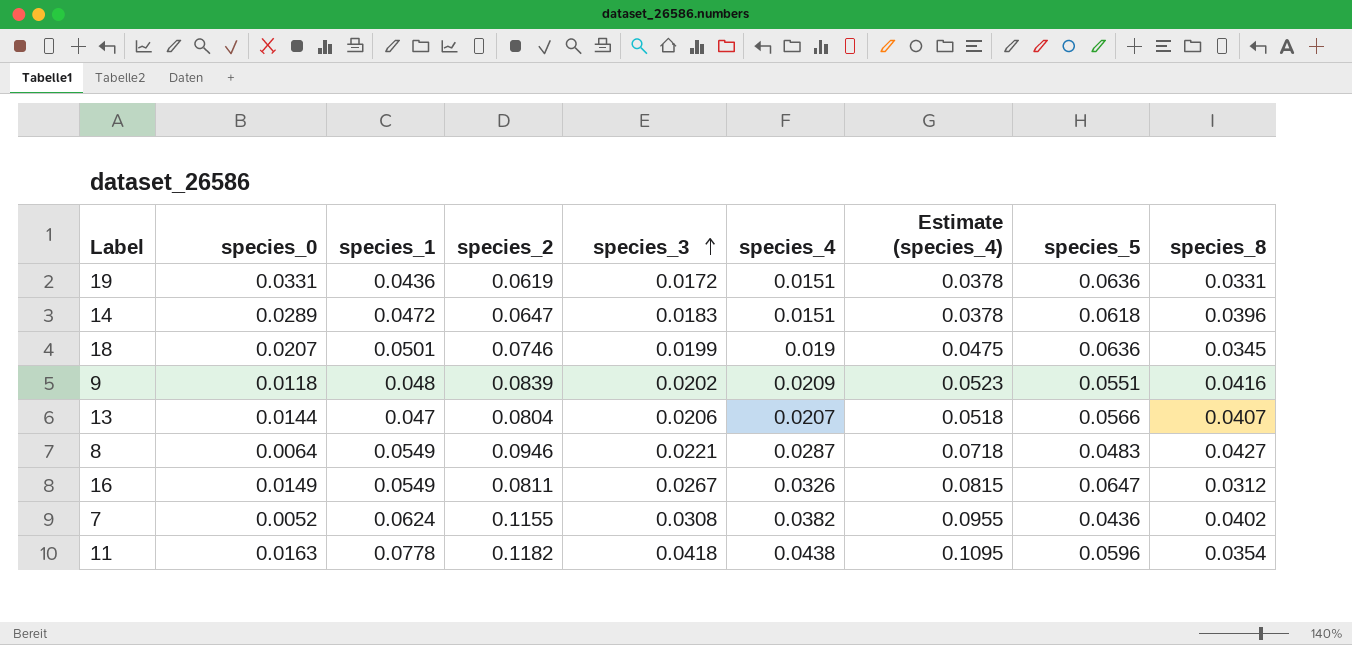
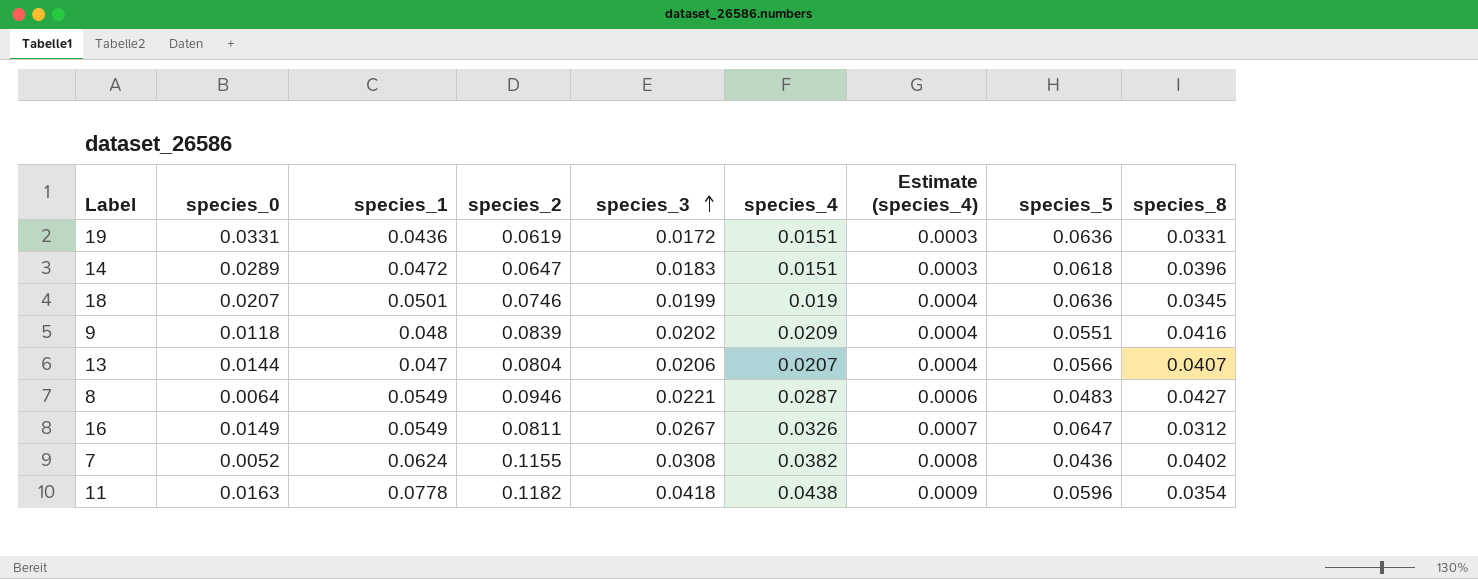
column Estimate (species_4) | formula: [species_4] * 2.5 -> [species_4] * 0.02

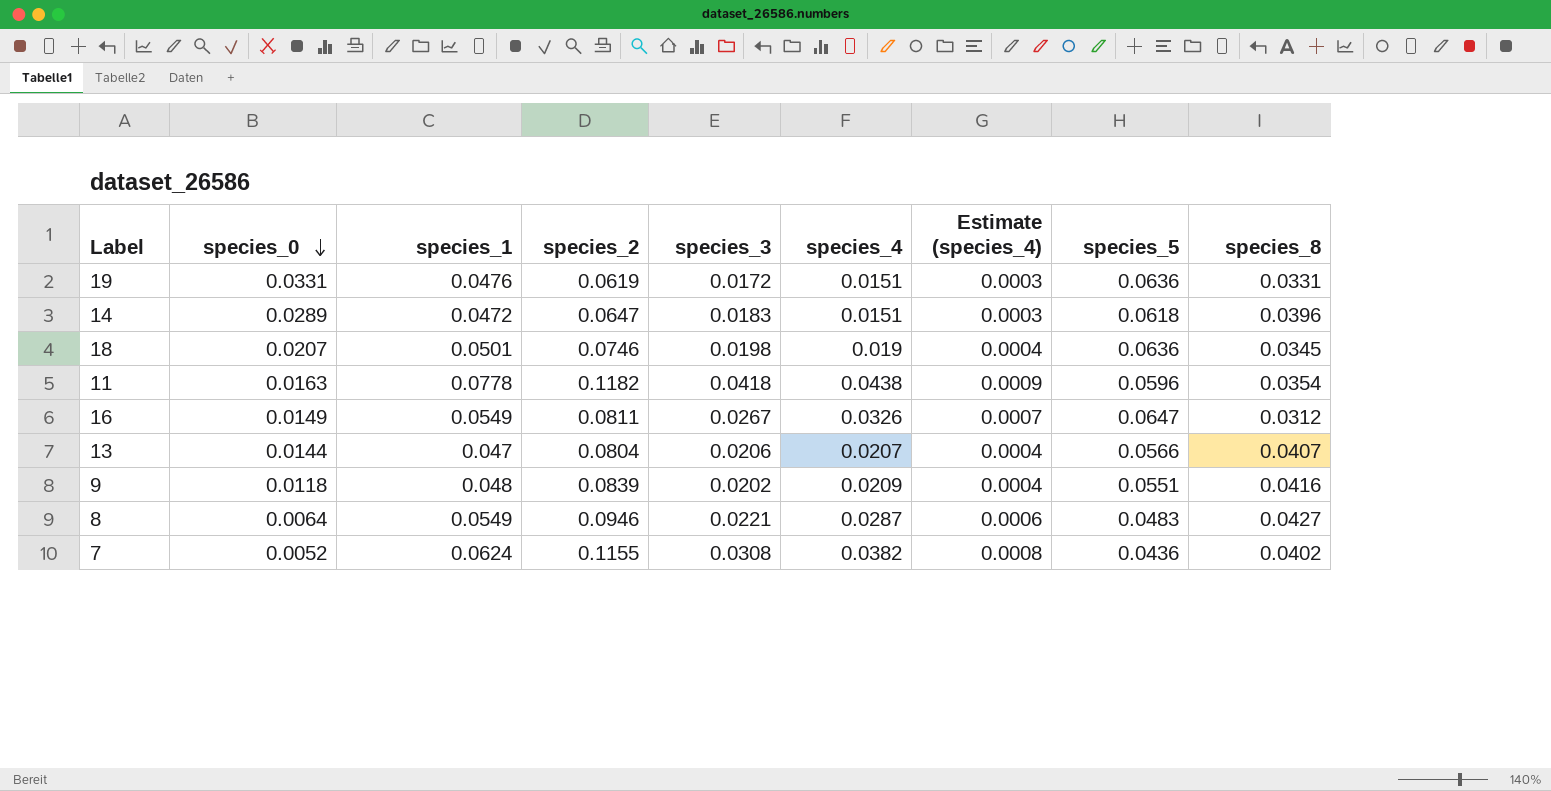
row order: species_3 ascending -> species_0 descending
19 | species_1: 0.0436 -> 0.0476
18 | species_3: 0.0199 -> 0.0198

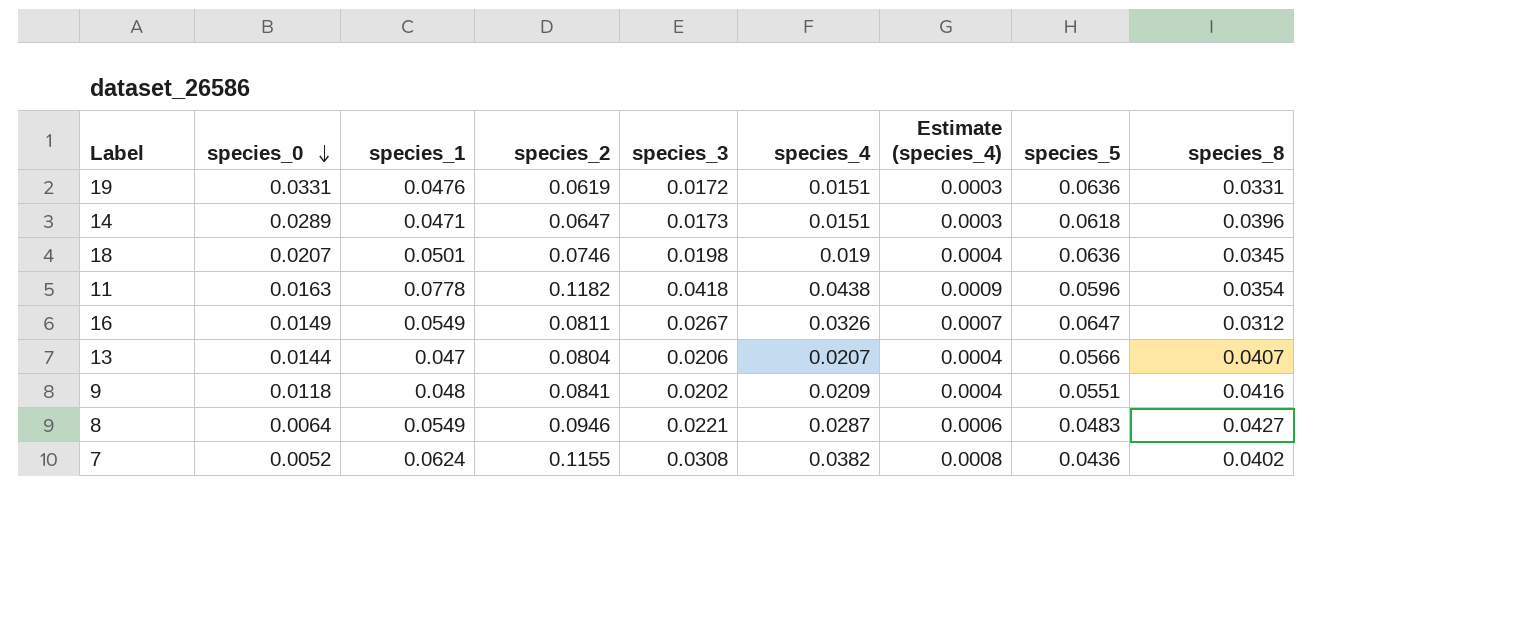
14 | species_1: 0.0472 -> 0.0471
14 | species_3: 0.0183 -> 0.0173
9 | species_2: 0.0839 -> 0.0841

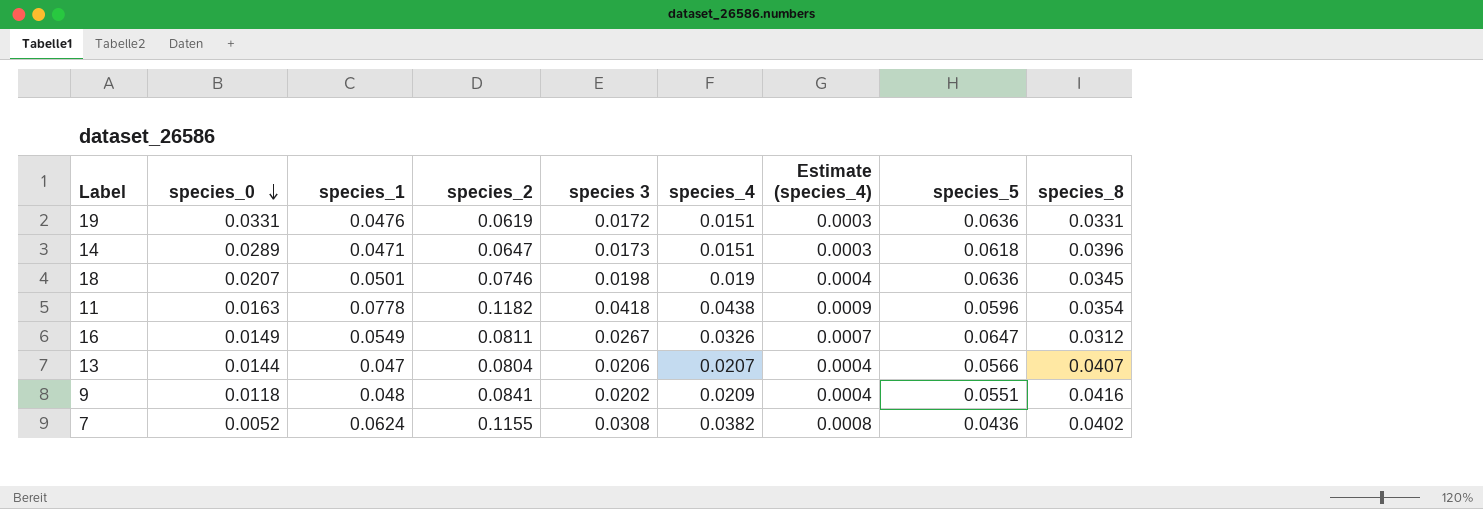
column name: species_3 -> species 3
row 8: 0.0064 | 0.0549 | 0.0946 | 0.0221 | 0.0287 | 0.0006 | 0.0483 | 0.0427 -> none

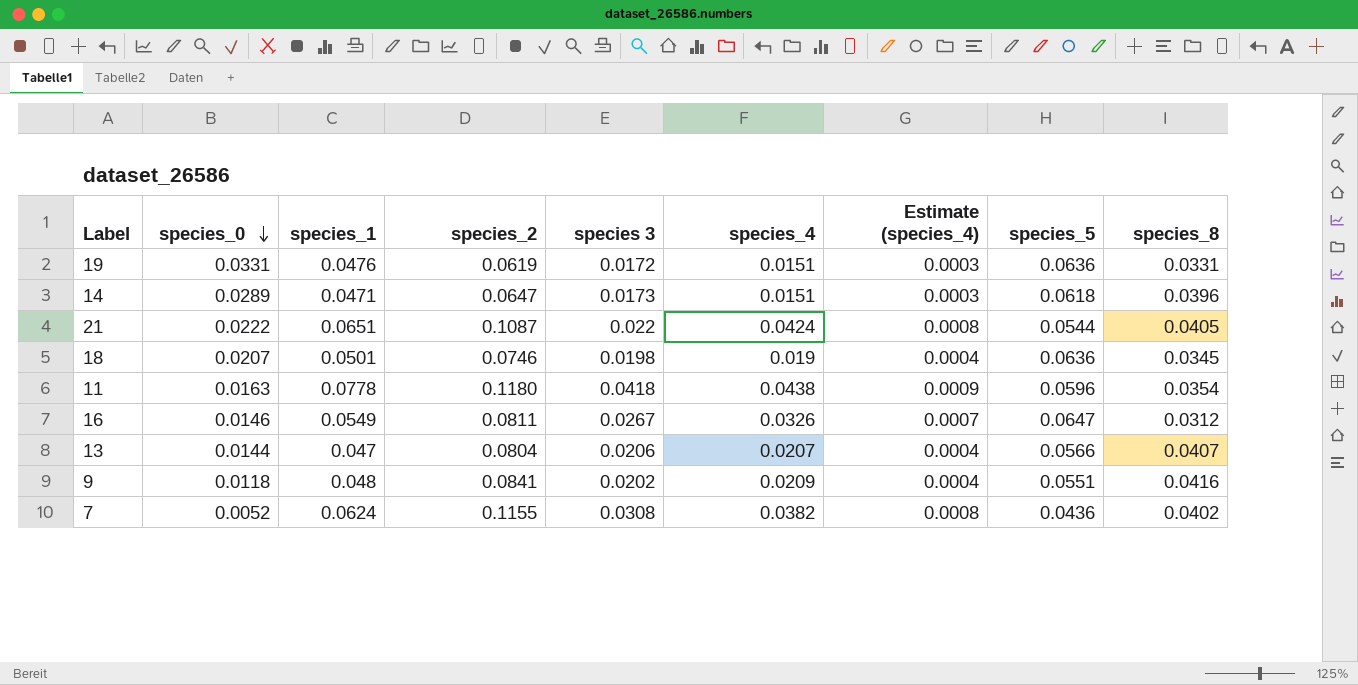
row 21: none -> 0.0222 | 0.0651 | 0.1087 | 0.022 | 0.0424 | 0.0008 | 0.0544 | 0.0405
11 | species_2: 0.1182 -> 0.1180
16 | species_0: 0.0149 -> 0.0146

